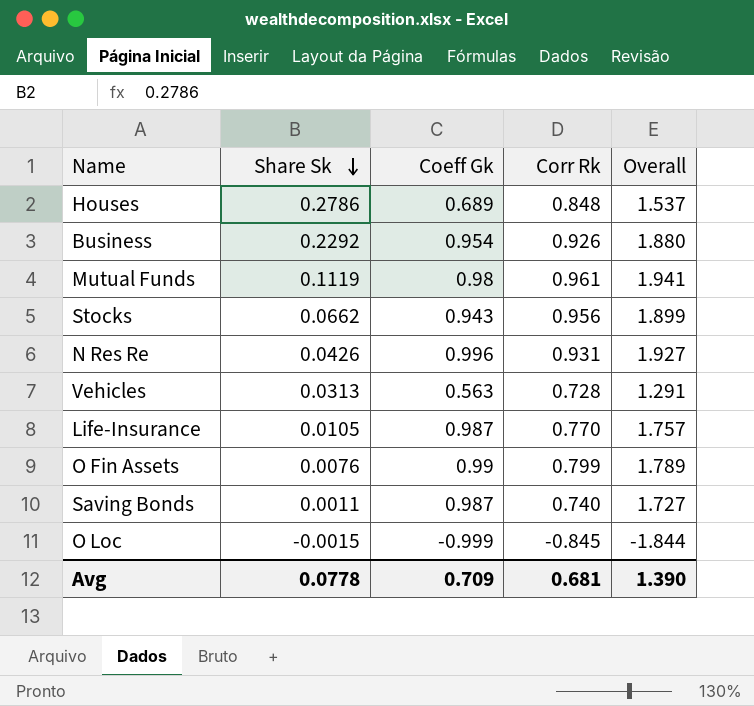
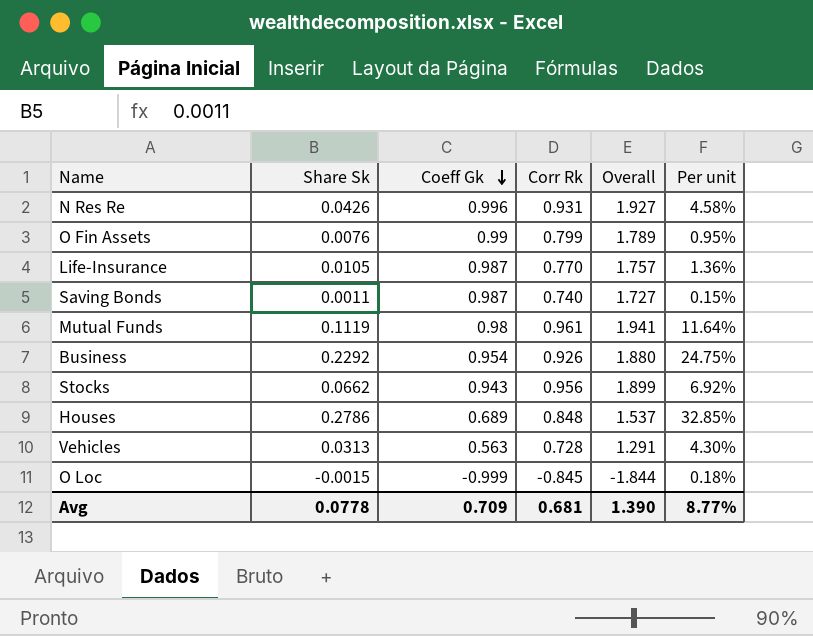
row order: Share Sk descending -> Coeff Gk descending
column Per unit | formula: none -> [Share Sk] / [Corr Rk]

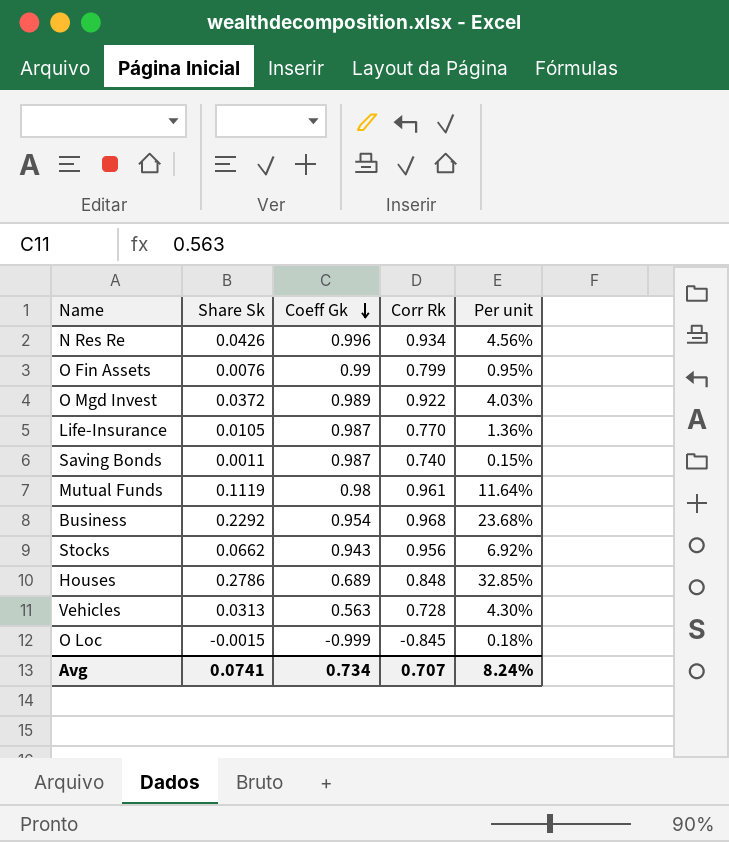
column Overall | formula: [Coeff Gk] + [Corr Rk] -> none
N Res Re | Corr Rk: 0.931 -> 0.934
N Res Re | Per unit: 4.58% -> 4.56%
row O Mgd Invest: none -> 0.0372 | 0.989 | 0.922 | 4.03%
Business | Corr Rk: 0.926 -> 0.968
Business | Per unit: 24.75% -> 23.68%
Avg | Share Sk: 0.0778 -> 0.0741
Avg | Coeff Gk: 0.709 -> 0.734
Avg | Corr Rk: 0.681 -> 0.707
Avg | Per unit: 8.77% -> 8.24%

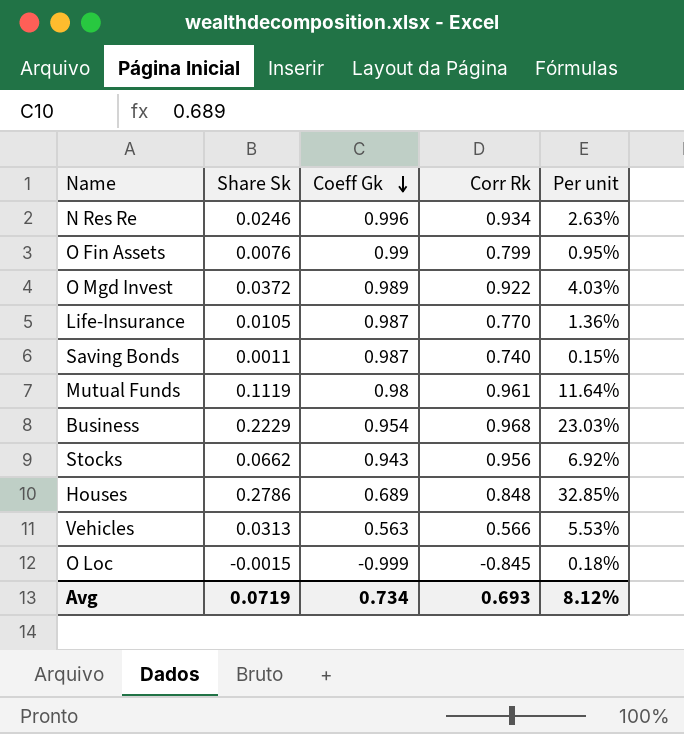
N Res Re | Share Sk: 0.0426 -> 0.0246
N Res Re | Per unit: 4.56% -> 2.63%
Business | Share Sk: 0.2292 -> 0.2229
Business | Per unit: 23.68% -> 23.03%
Vehicles | Corr Rk: 0.728 -> 0.566
Vehicles | Per unit: 4.30% -> 5.53%
Avg | Share Sk: 0.0741 -> 0.0719
Avg | Corr Rk: 0.707 -> 0.693
Avg | Per unit: 8.24% -> 8.12%

